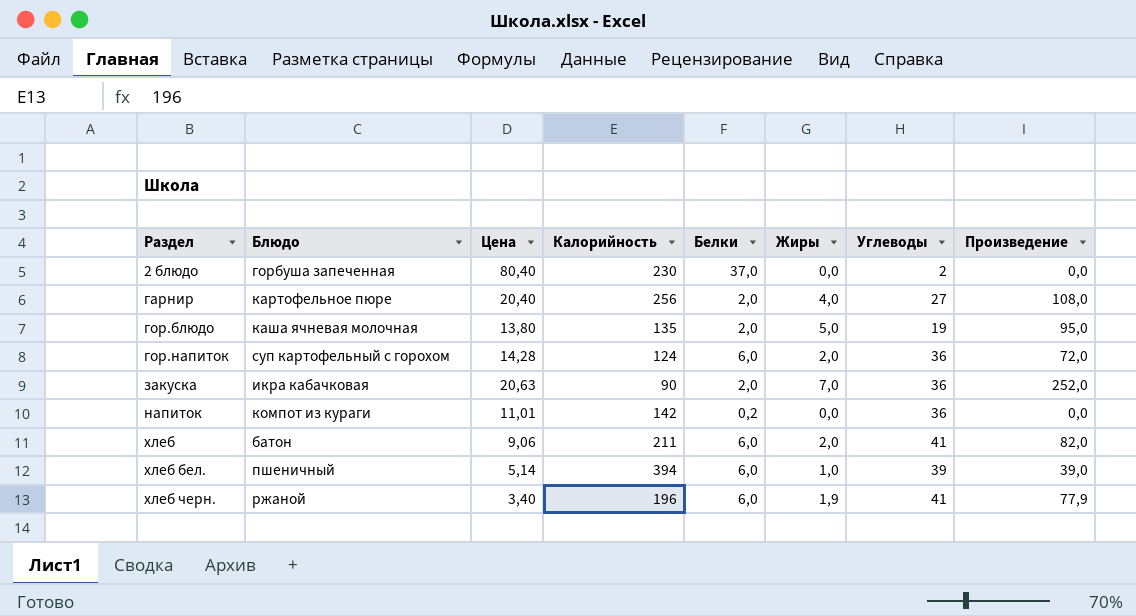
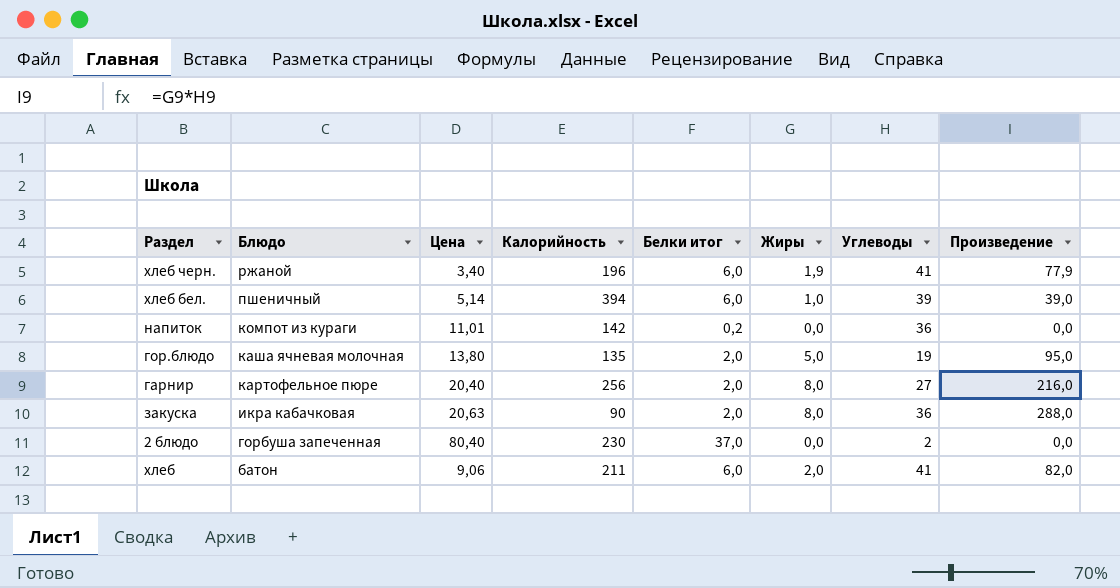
row order: Раздел ascending -> Блюдо descending
column name: Белки -> Белки итог
row гор.напиток: суп картофельный с горохом | 14,28 | 124 | 6,0 | 2,0 | 36 | 72,0 -> none
гарнир | Жиры: 4,0 -> 8,0
гарнир | Произведение: 108,0 -> 216,0
закуска | Жиры: 7,0 -> 8,0
закуска | Произведение: 252,0 -> 288,0

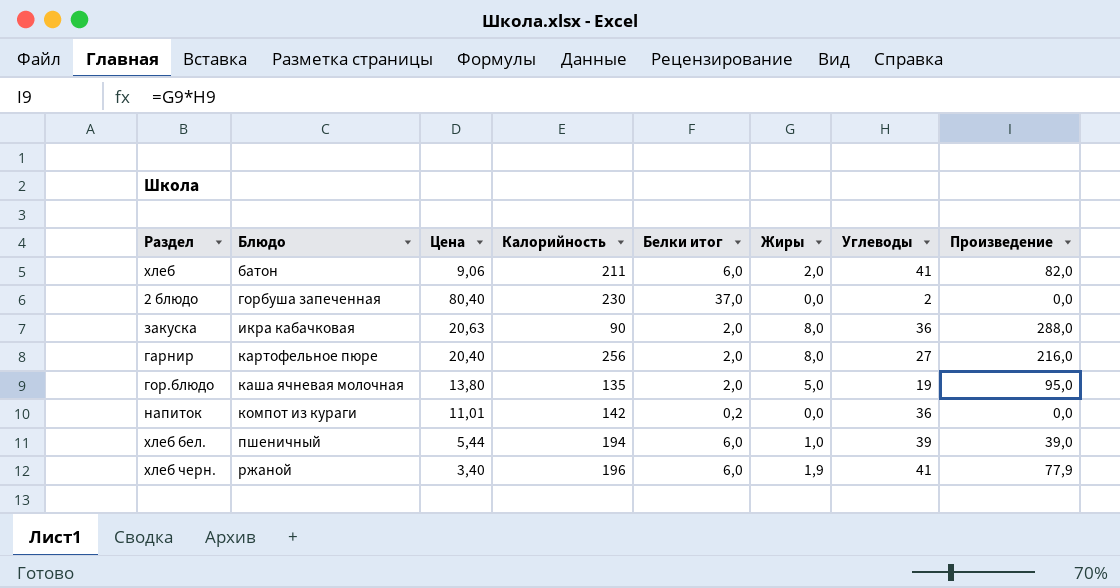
row order: Блюдо descending -> Блюдо ascending
хлеб бел. | Цена: 5,14 -> 5,44
хлеб бел. | Калорийность: 394 -> 194

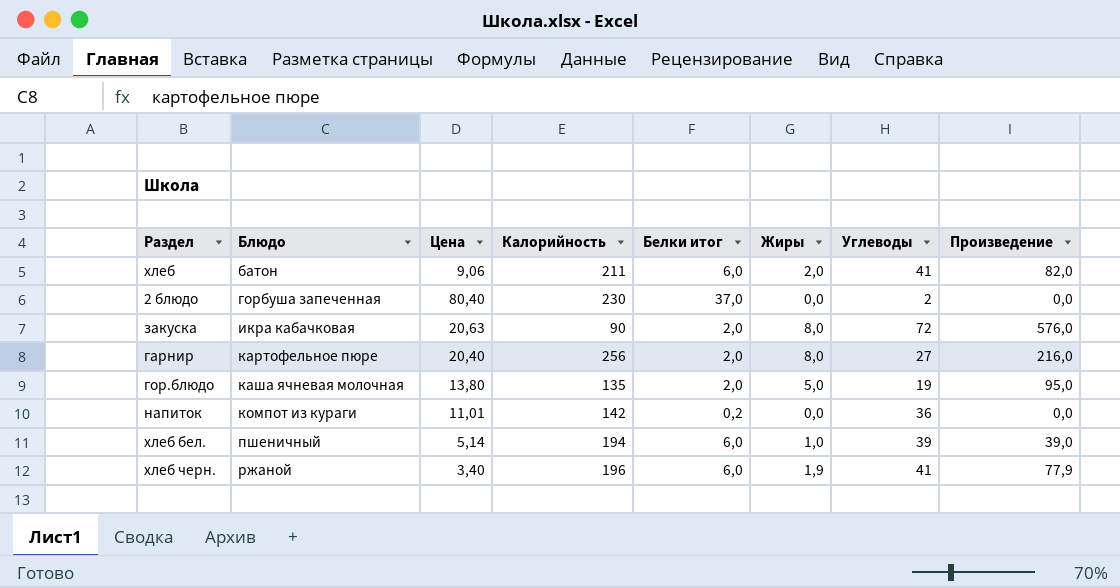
закуска | Углеводы: 36 -> 72
закуска | Произведение: 288,0 -> 576,0
хлеб бел. | Цена: 5,44 -> 5,14

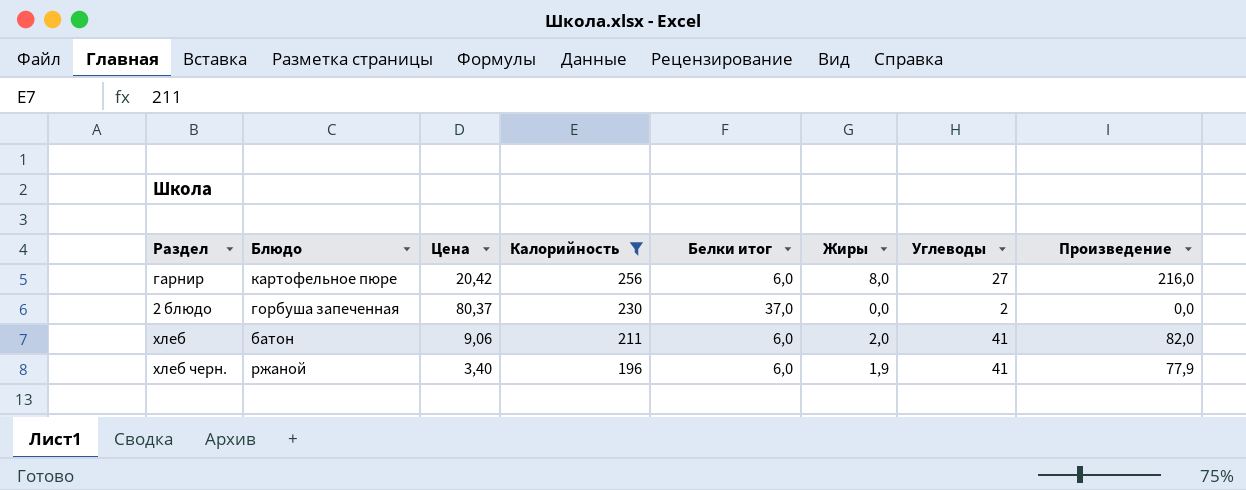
filter: none -> Калорийность >= 196
row order: Блюдо ascending -> Калорийность descending
гарнир | Цена: 20,40 -> 20,42
гарнир | Белки итог: 2,0 -> 6,0
2 блюдо | Цена: 80,40 -> 80,37

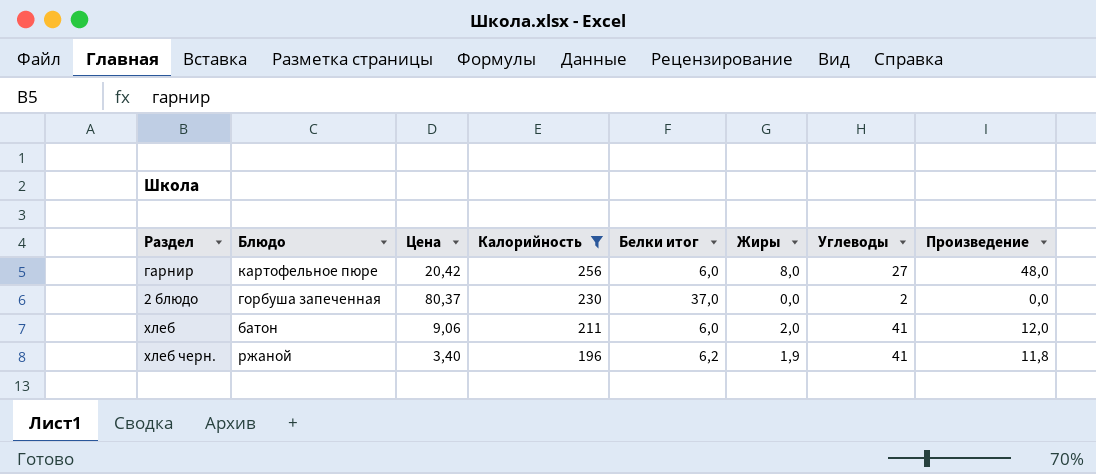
column Произведение | formula: [Жиры] * [Углеводы] -> [Белки итог] * [Жиры]
хлеб черн. | Белки итог: 6,0 -> 6,2

